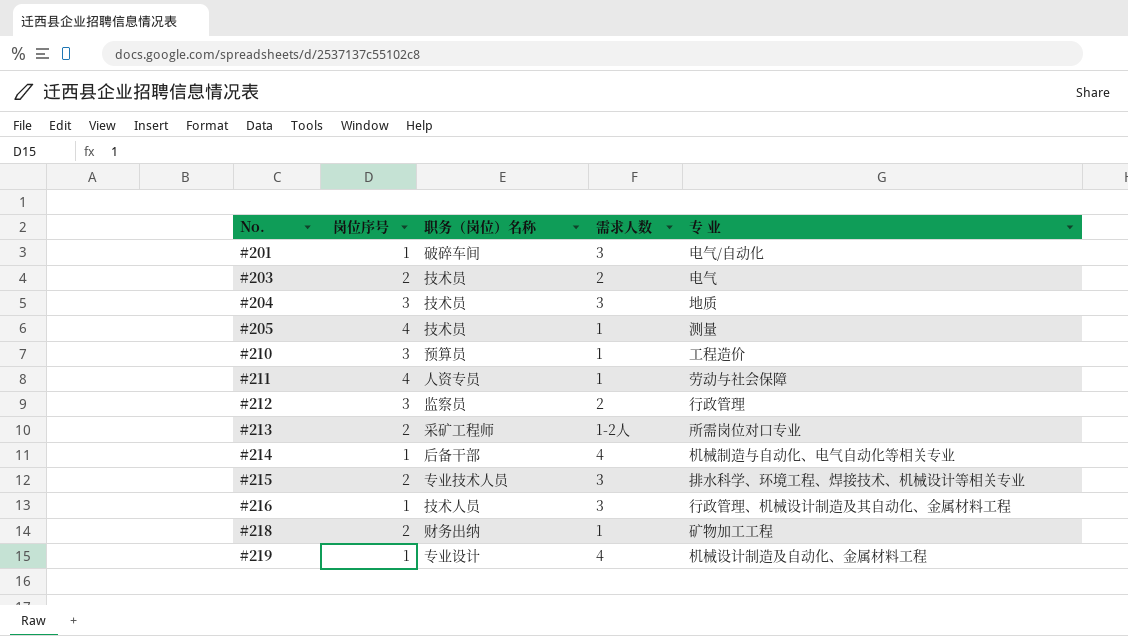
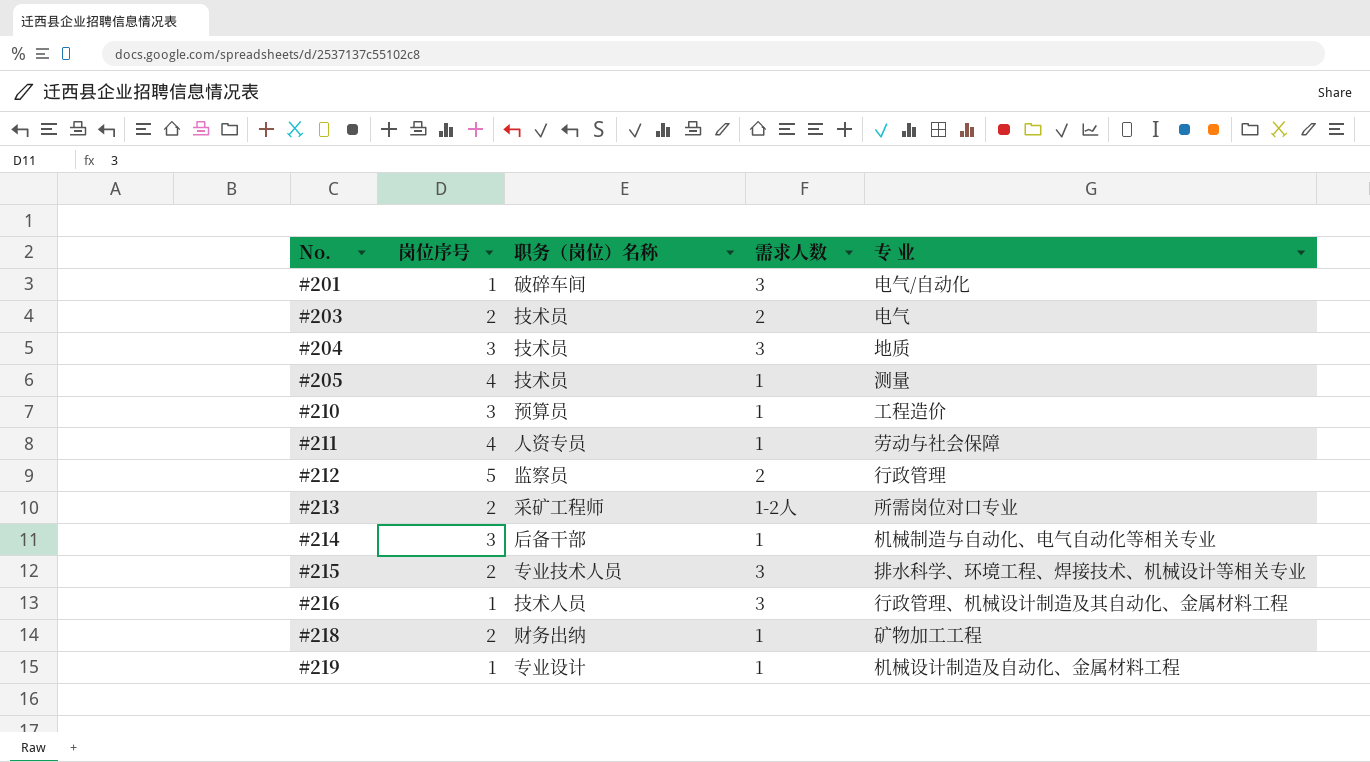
#212 | 岗位序号: 3 -> 5
#214 | 岗位序号: 1 -> 3
#214 | 需求人数: 4 -> 1
#219 | 需求人数: 4 -> 1

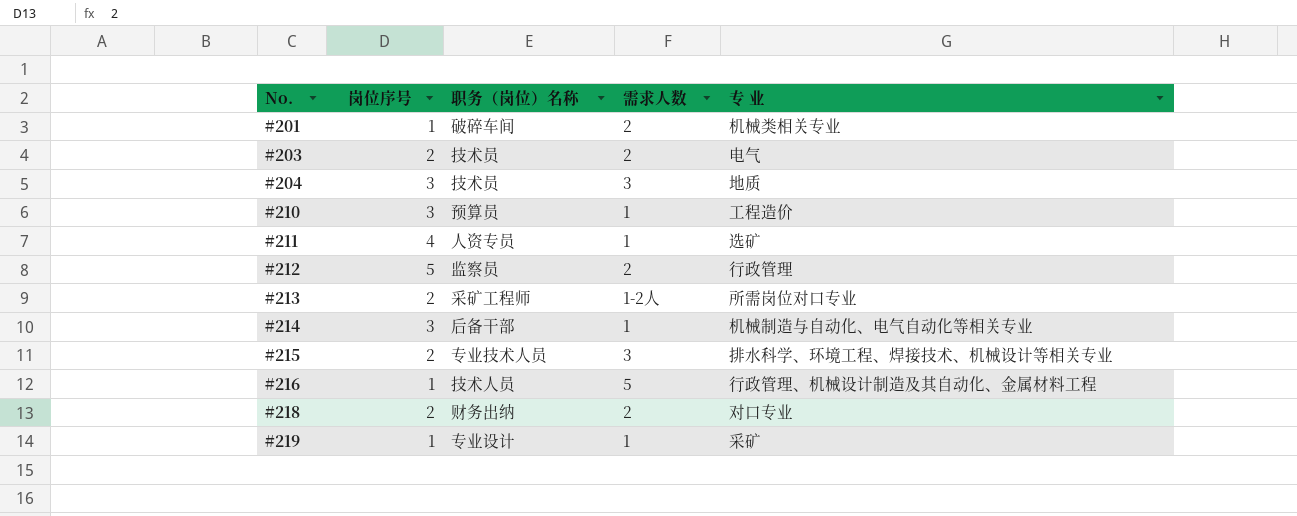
row #205: 4 | 技术员 | 1 | 测量 -> none
#201 | 需求人数: 3 -> 2
#201 | 专 业: 电气/自动化 -> 机械类相关专业
#211 | 专 业: 劳动与社会保障 -> 选矿
#216 | 需求人数: 3 -> 5
#218 | 需求人数: 1 -> 2
#218 | 专 业: 矿物加工工程 -> 对口专业
#219 | 专 业: 机械设计制造及自动化、金属材料工程 -> 采矿

